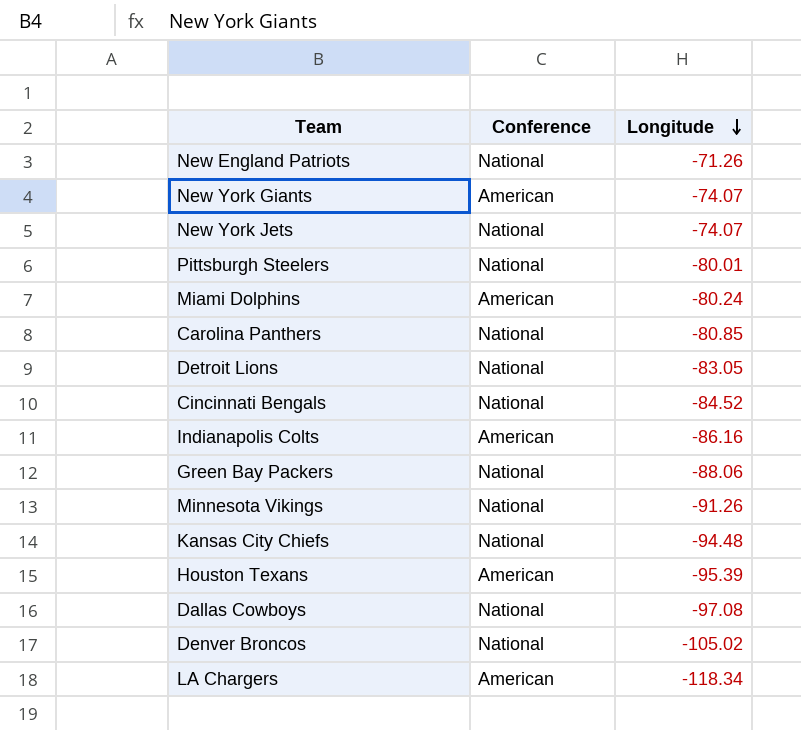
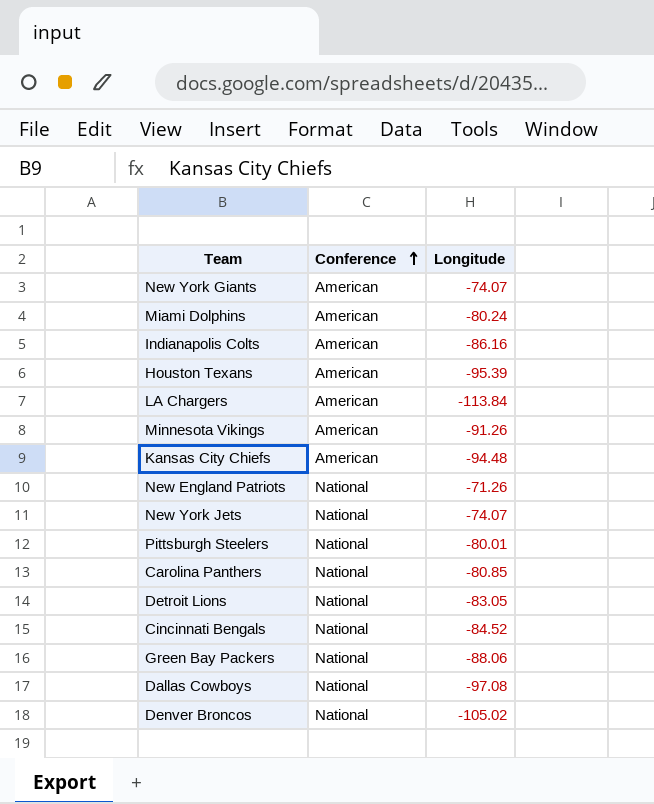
row order: Longitude descending -> Conference ascending
LA Chargers | Longitude: -118.34 -> -113.84
Minnesota Vikings | Conference: National -> American
Kansas City Chiefs | Conference: National -> American

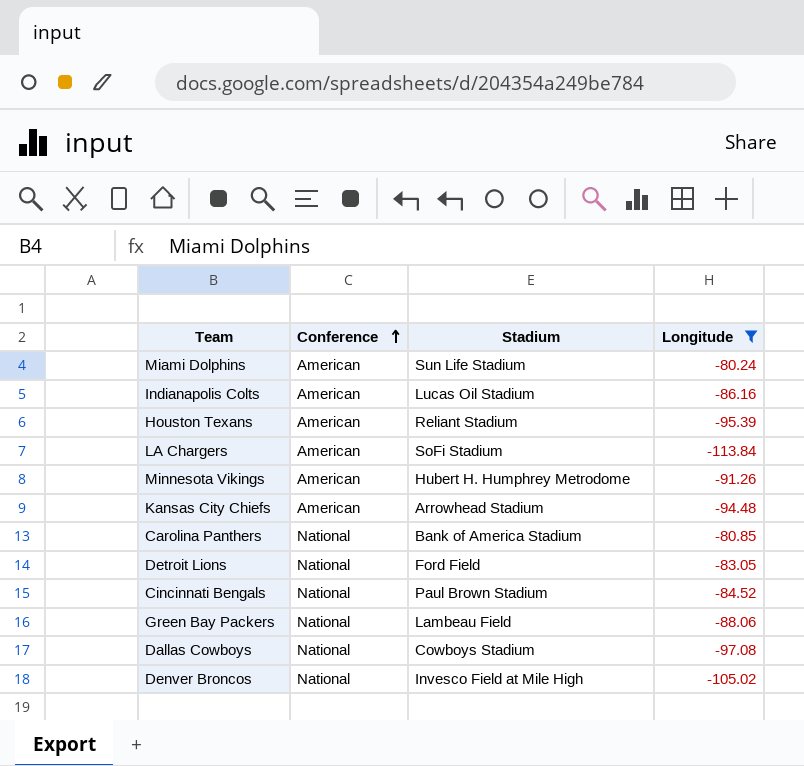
filter: none -> Longitude <= -80.24
column Stadium | position: none -> 3

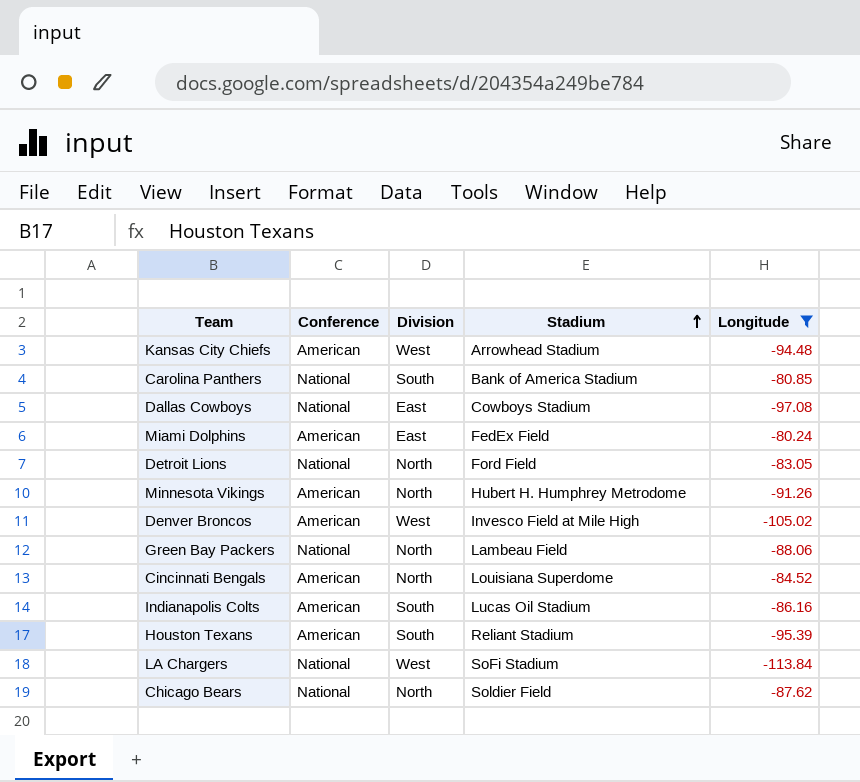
row order: Conference ascending -> Stadium ascending
column Division | position: none -> 3
Miami Dolphins | Stadium: Sun Life Stadium -> FedEx Field
Denver Broncos | Conference: National -> American
Cincinnati Bengals | Conference: National -> American
Cincinnati Bengals | Stadium: Paul Brown Stadium -> Louisiana Superdome
LA Chargers | Conference: American -> National
row Chicago Bears: none -> National | North | Soldier Field | -87.62

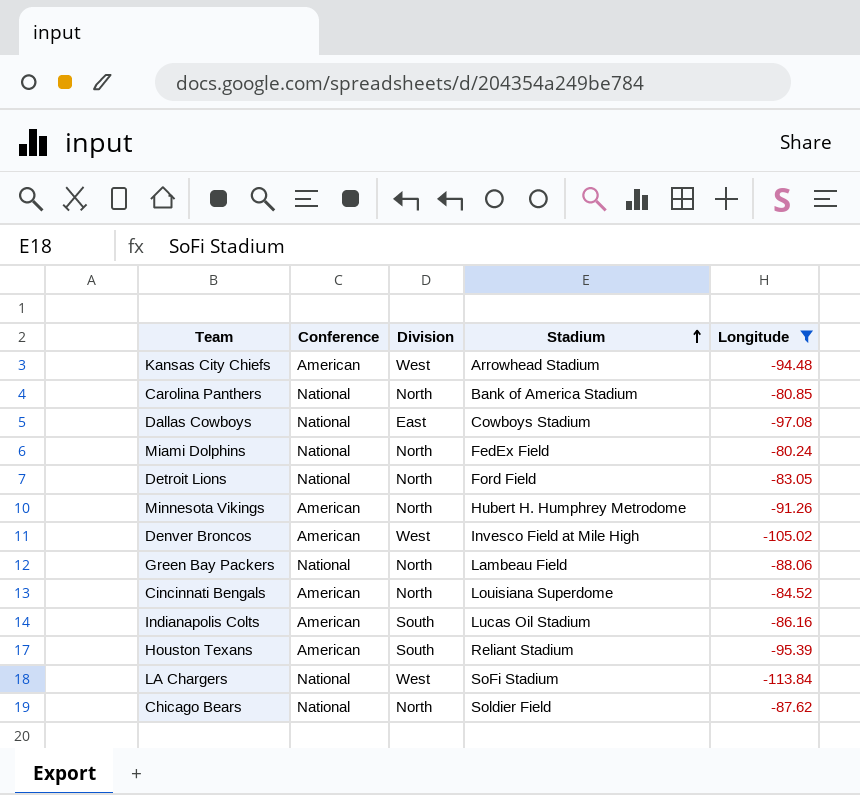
Carolina Panthers | Division: South -> North
Miami Dolphins | Conference: American -> National
Miami Dolphins | Division: East -> North

